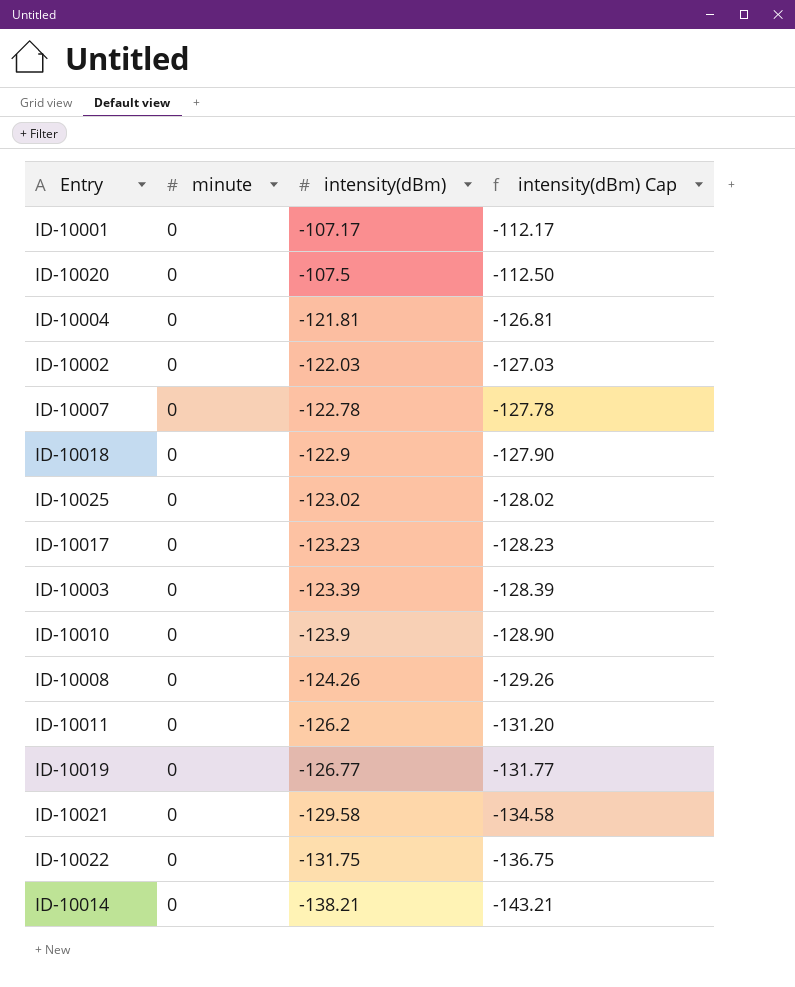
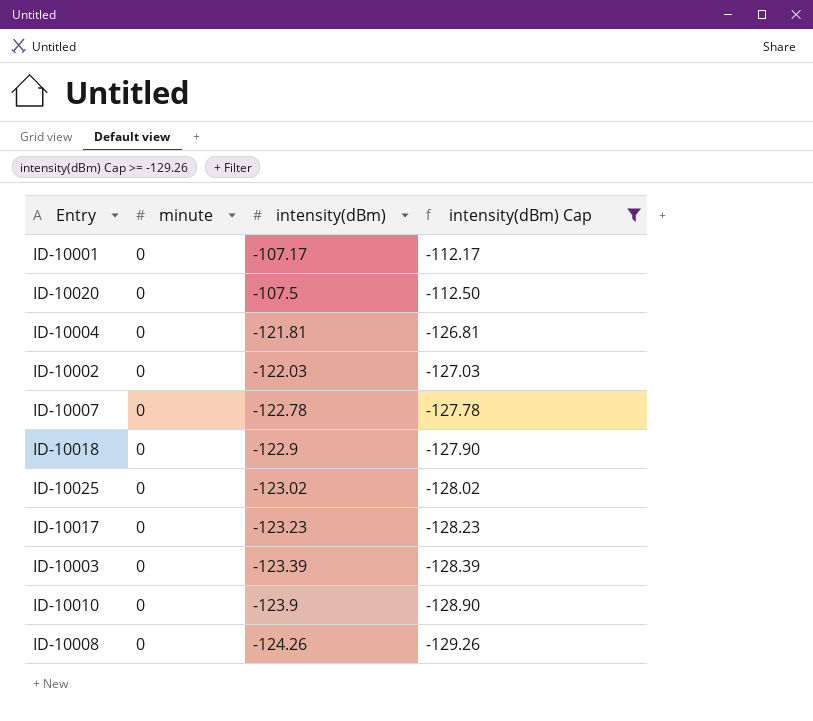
filter: none -> intensity(dBm) Cap >= -129.26

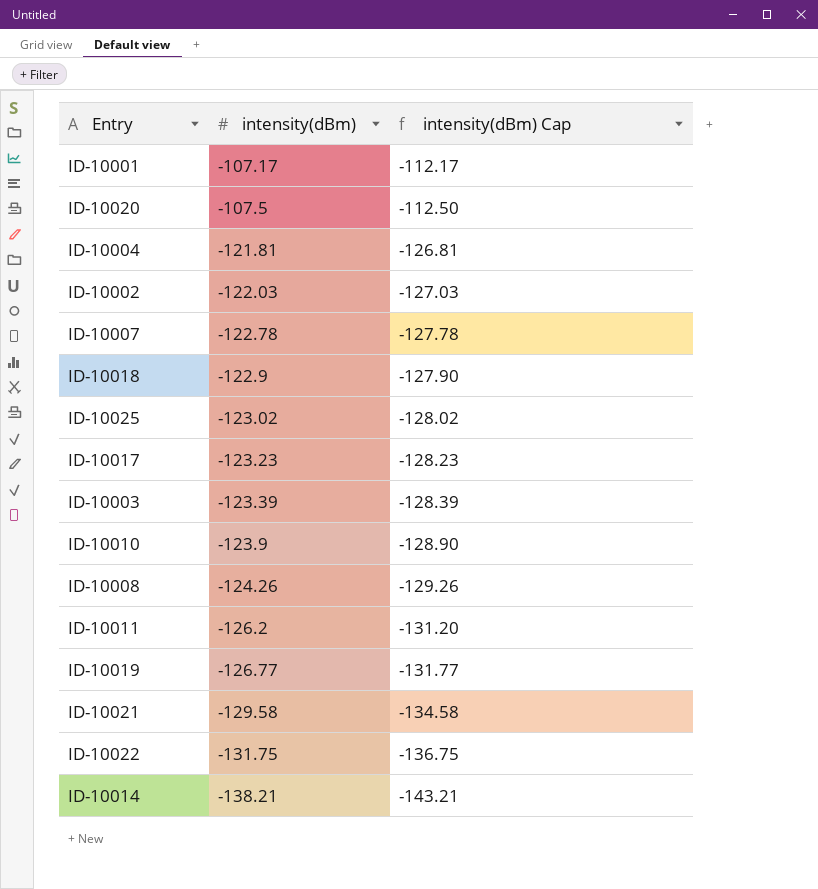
filter: intensity(dBm) Cap >= -129.26 -> none
column minute | position: 2 -> none

